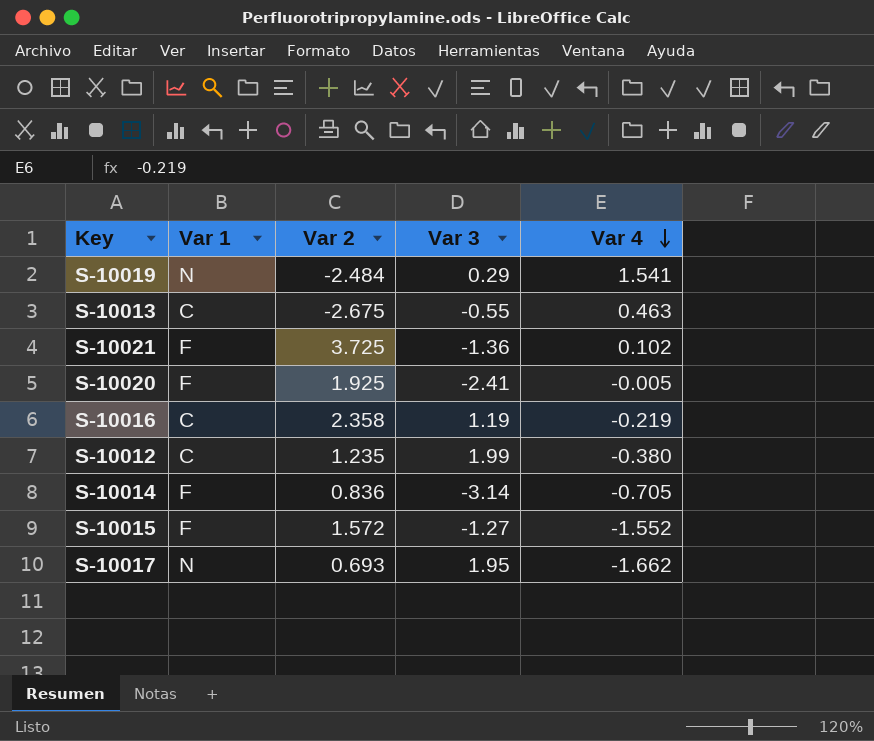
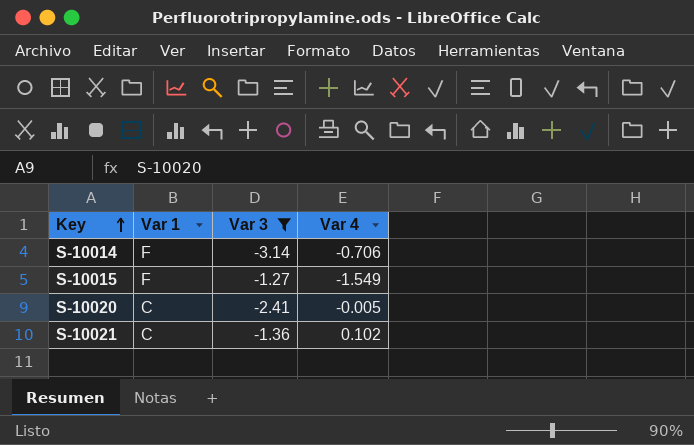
filter: none -> Var 3 <= -1.27
row order: Var 4 descending -> Key ascending
column Var 2 | position: 3 -> none
S-10014 | Var 4: -0.705 -> -0.706
S-10015 | Var 4: -1.552 -> -1.549
S-10020 | Var 1: F -> C
S-10021 | Var 1: F -> C

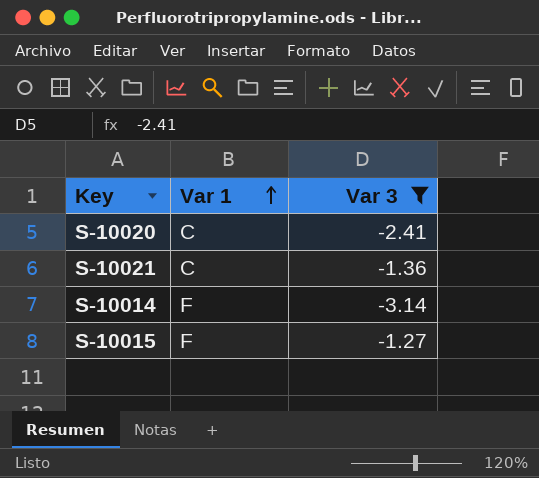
row order: Key ascending -> Var 1 ascending
column Var 4 | position: 4 -> none

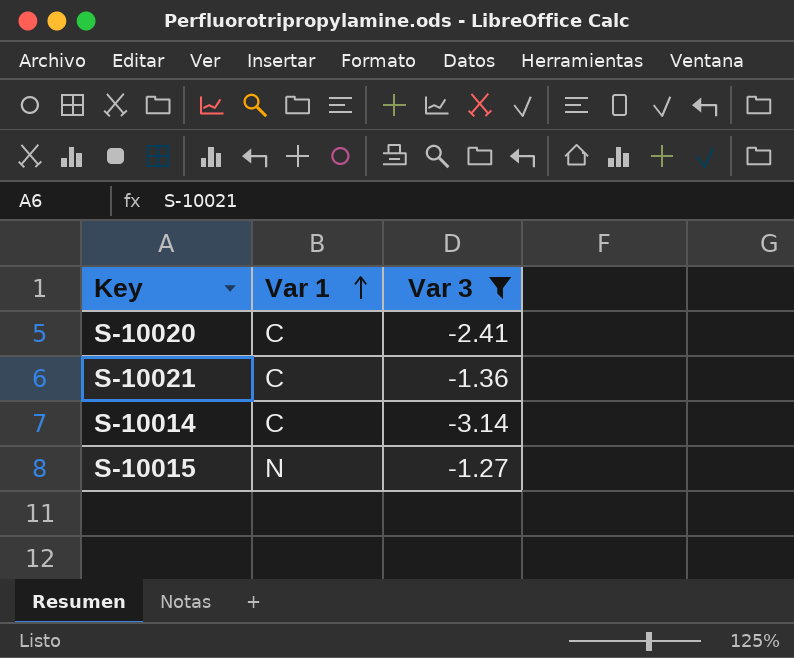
S-10014 | Var 1: F -> C
S-10015 | Var 1: F -> N

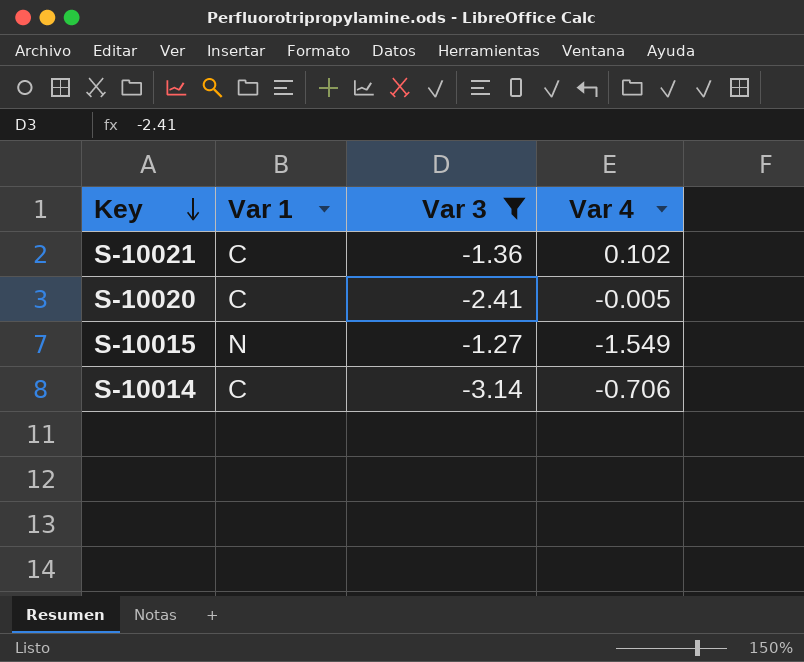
row order: Var 1 ascending -> Key descending
column Var 4 | position: none -> 4

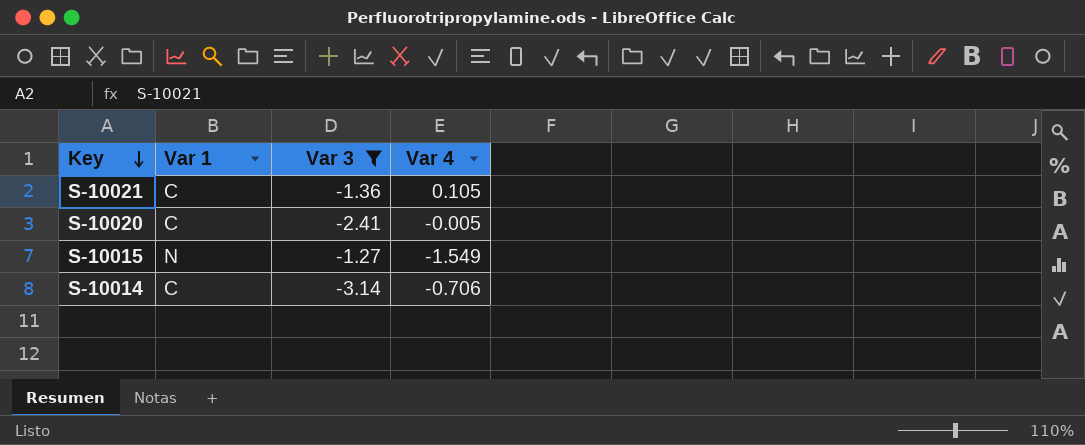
S-10021 | Var 4: 0.102 -> 0.105

